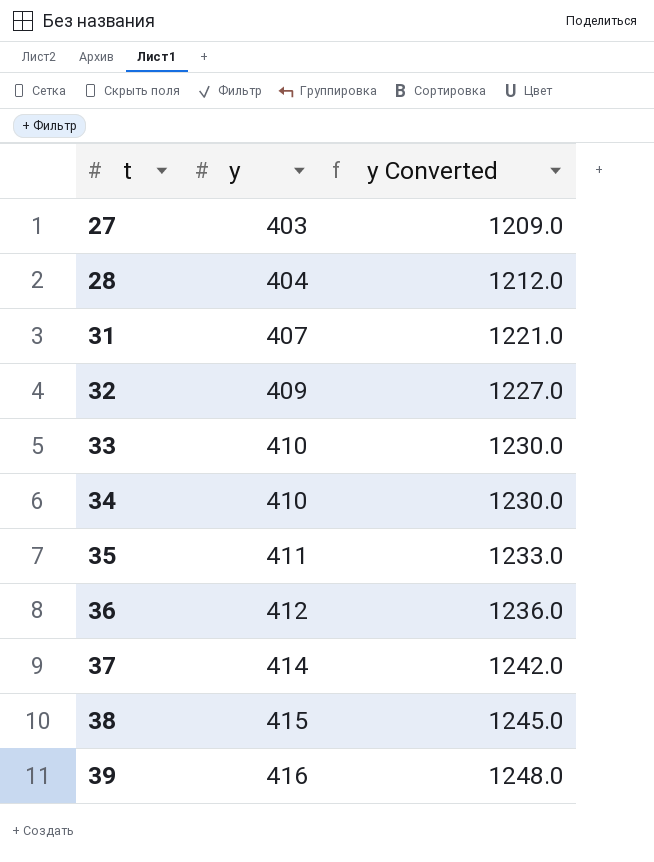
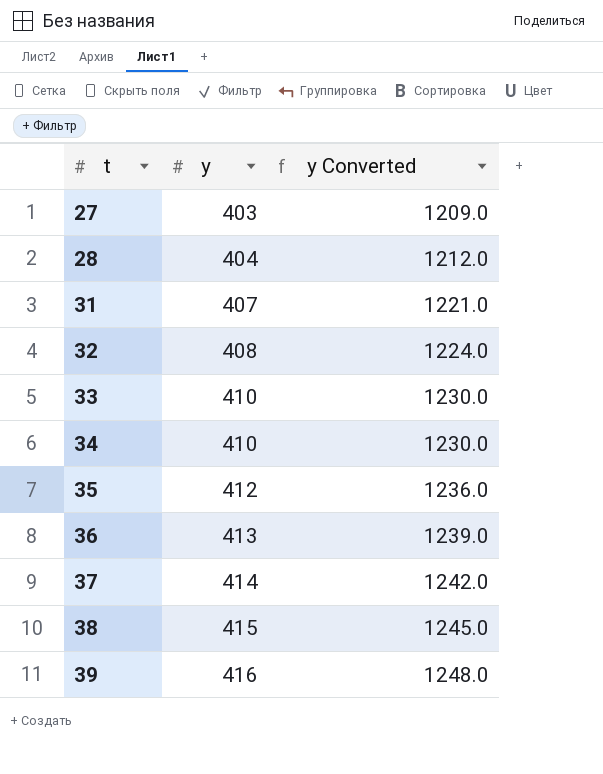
32 | y: 409 -> 408
32 | y Converted: 1227.0 -> 1224.0
35 | y: 411 -> 412
35 | y Converted: 1233.0 -> 1236.0
36 | y: 412 -> 413
36 | y Converted: 1236.0 -> 1239.0

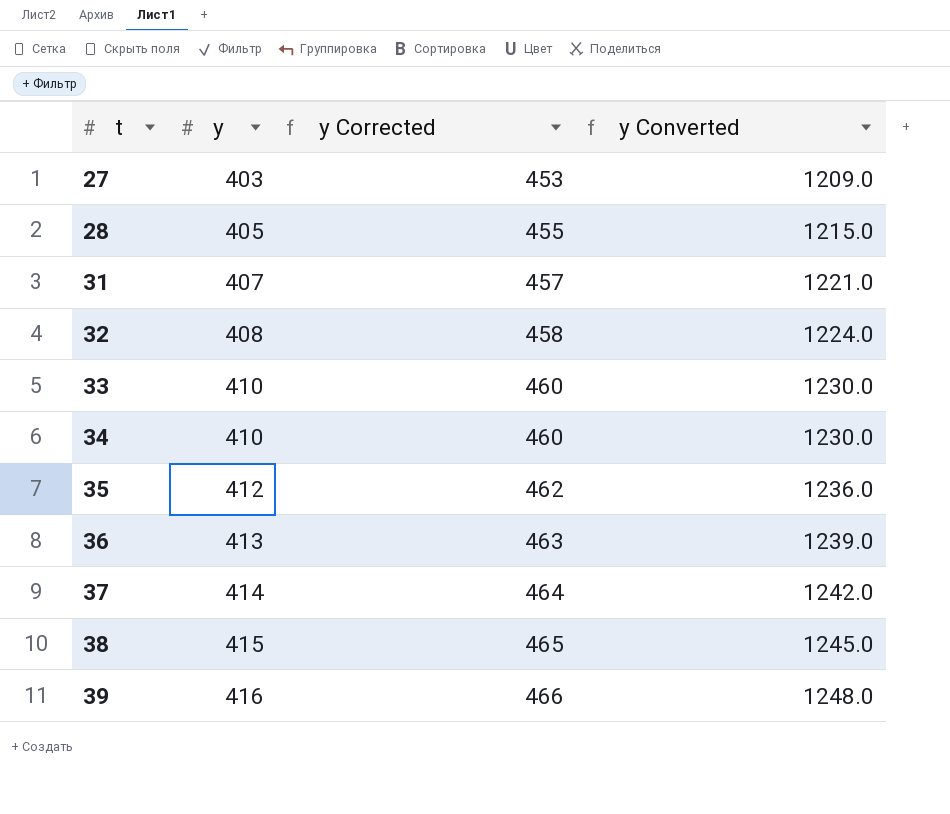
column y Corrected | formula: none -> [y] + 50
28 | y: 404 -> 405
28 | y Converted: 1212.0 -> 1215.0

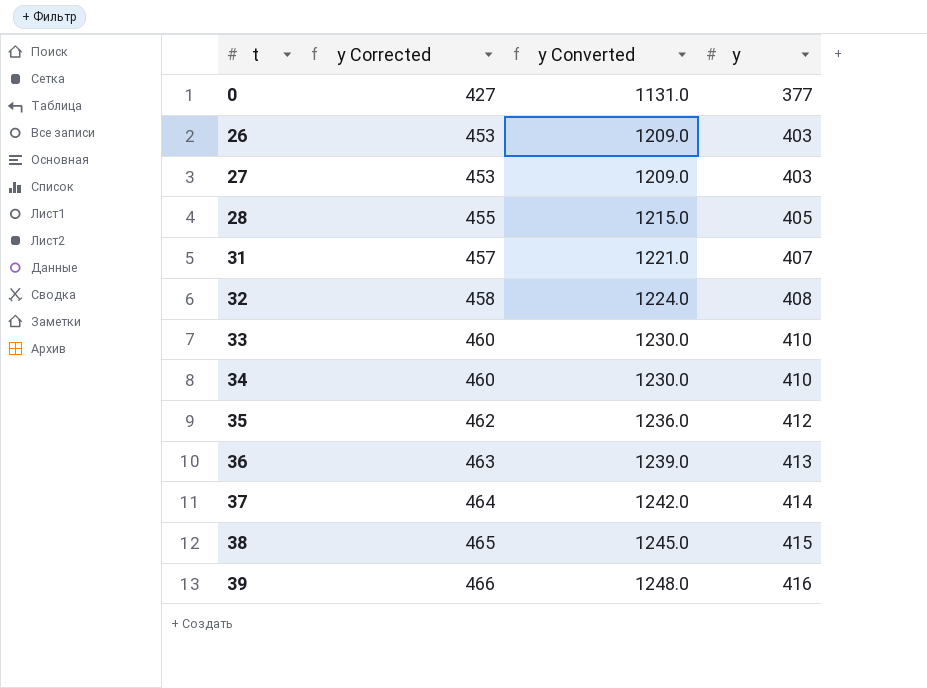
column y | position: 2 -> 4
row 0: none -> 427 | 1131.0 | 377
row 26: none -> 453 | 1209.0 | 403

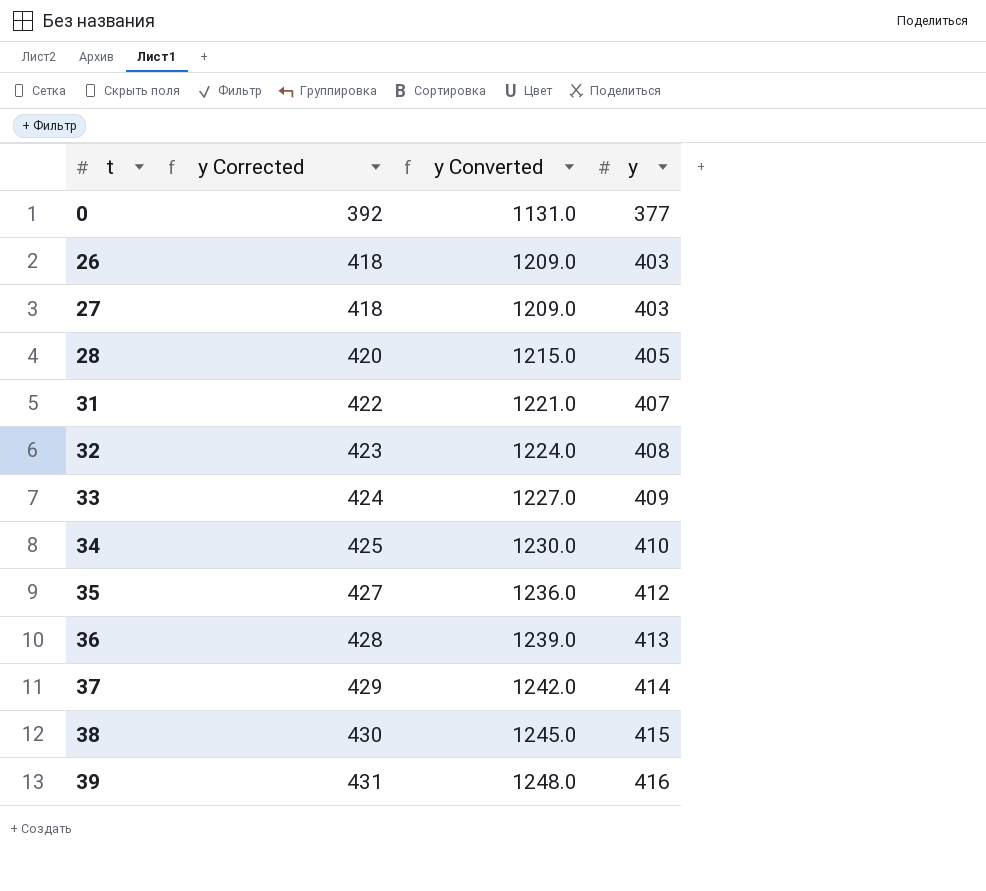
column y Corrected | formula: [y] + 50 -> [y] + 15
33 | y Converted: 1230.0 -> 1227.0
33 | y: 410 -> 409

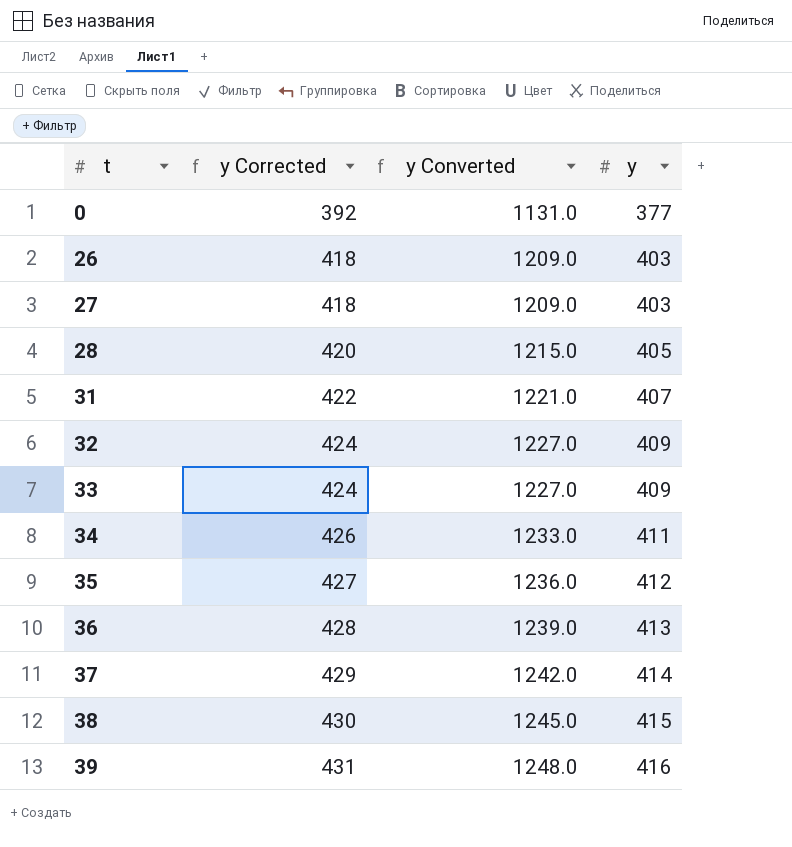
32 | y Corrected: 423 -> 424
32 | y Converted: 1224.0 -> 1227.0
32 | y: 408 -> 409
34 | y Corrected: 425 -> 426
34 | y Converted: 1230.0 -> 1233.0
34 | y: 410 -> 411

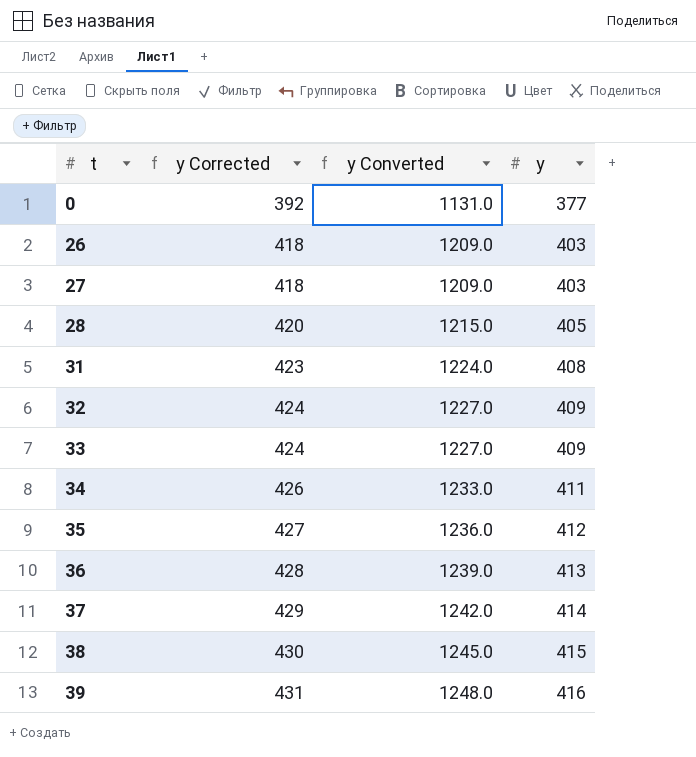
31 | y Corrected: 422 -> 423
31 | y Converted: 1221.0 -> 1224.0
31 | y: 407 -> 408

